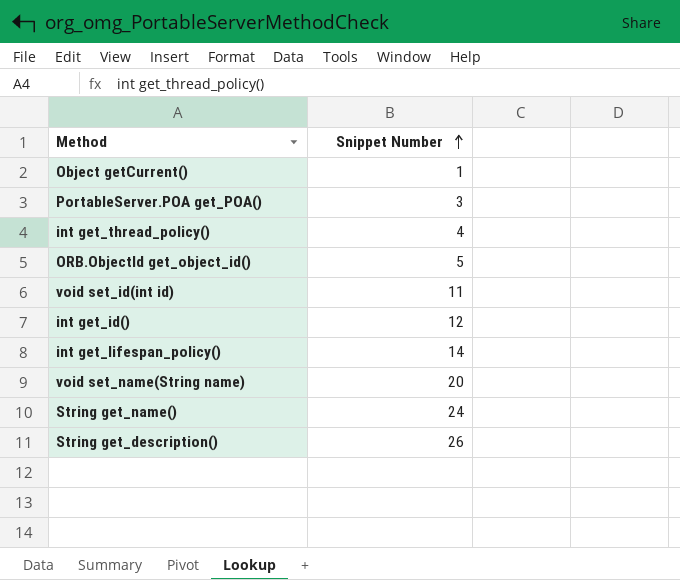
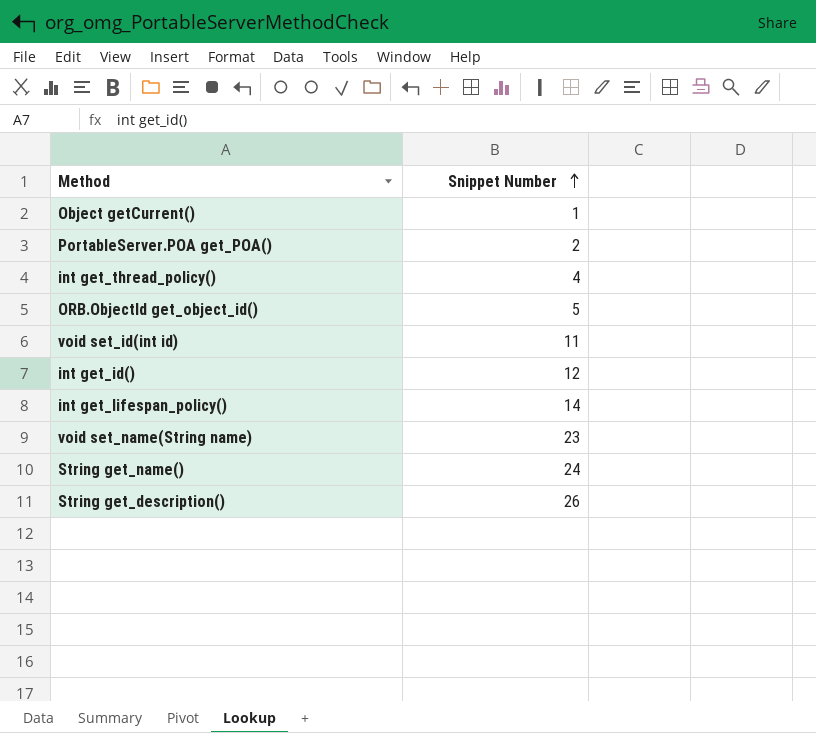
PortableServer.POA get_POA() | Snippet Number: 3 -> 2
void set_name(String name) | Snippet Number: 20 -> 23

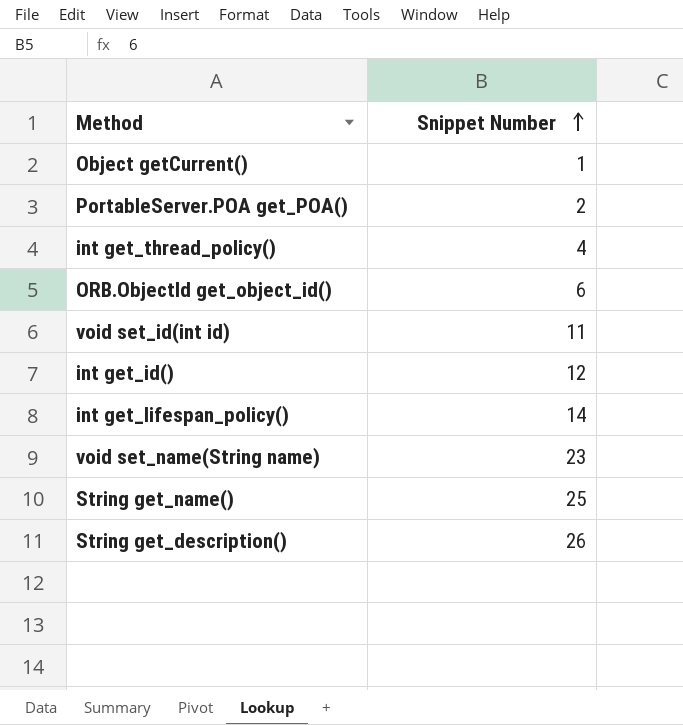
ORB.ObjectId get_object_id() | Snippet Number: 5 -> 6
String get_name() | Snippet Number: 24 -> 25

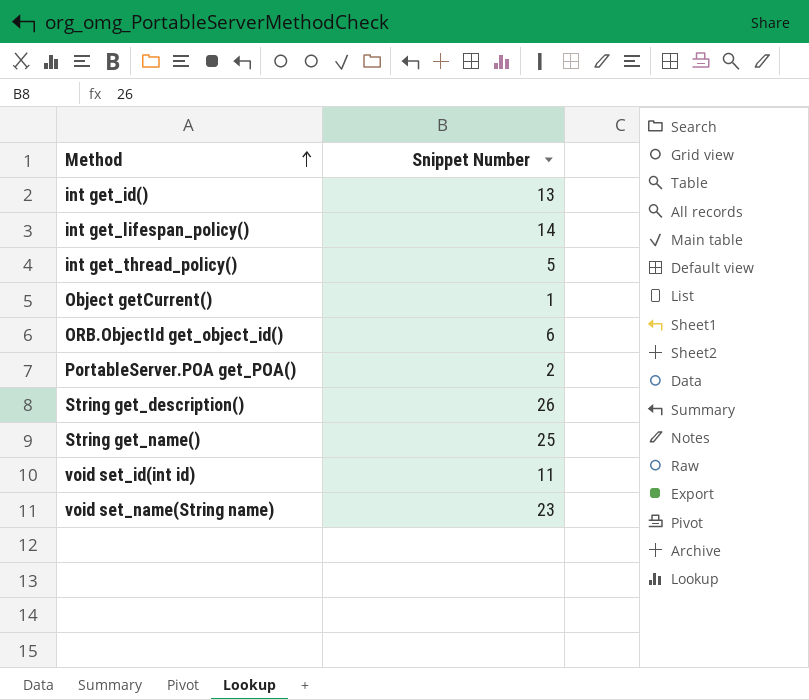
row order: Snippet Number ascending -> Method ascending
int get_id() | Snippet Number: 12 -> 13
int get_thread_policy() | Snippet Number: 4 -> 5

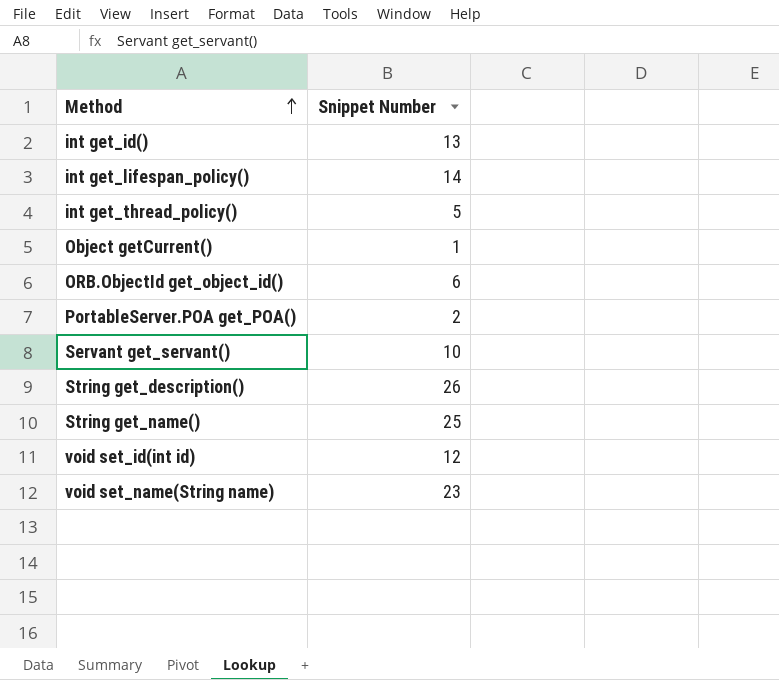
row Servant get_servant(): none -> 10
void set_id(int id) | Snippet Number: 11 -> 12

